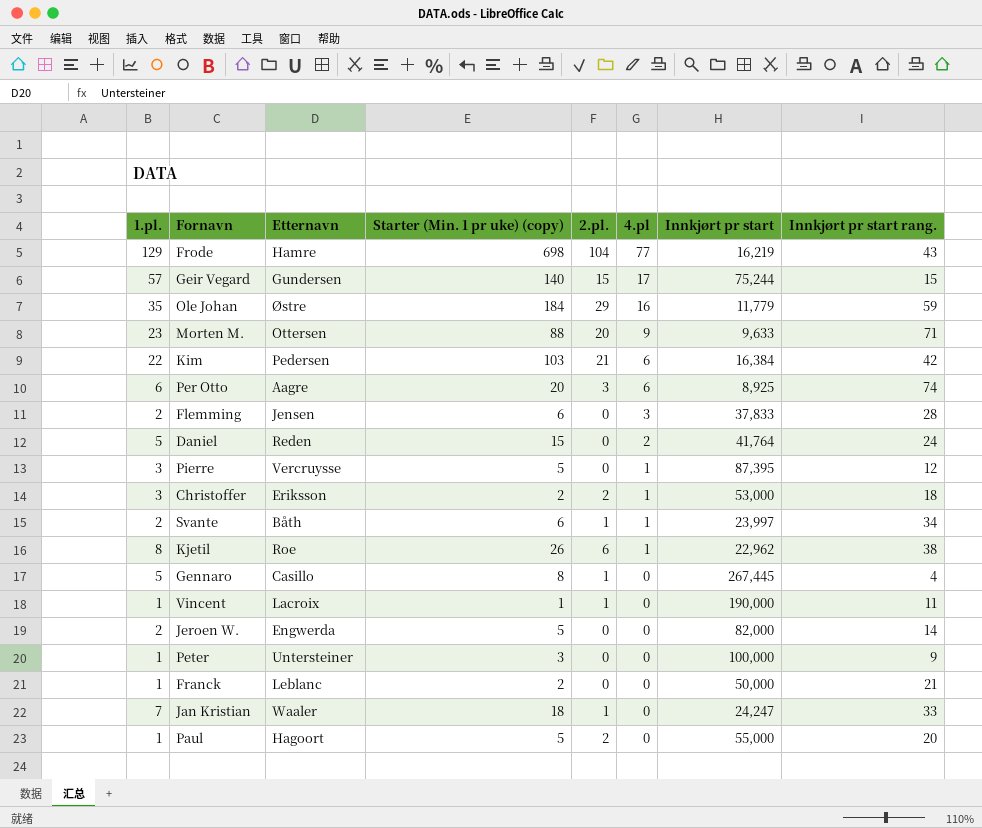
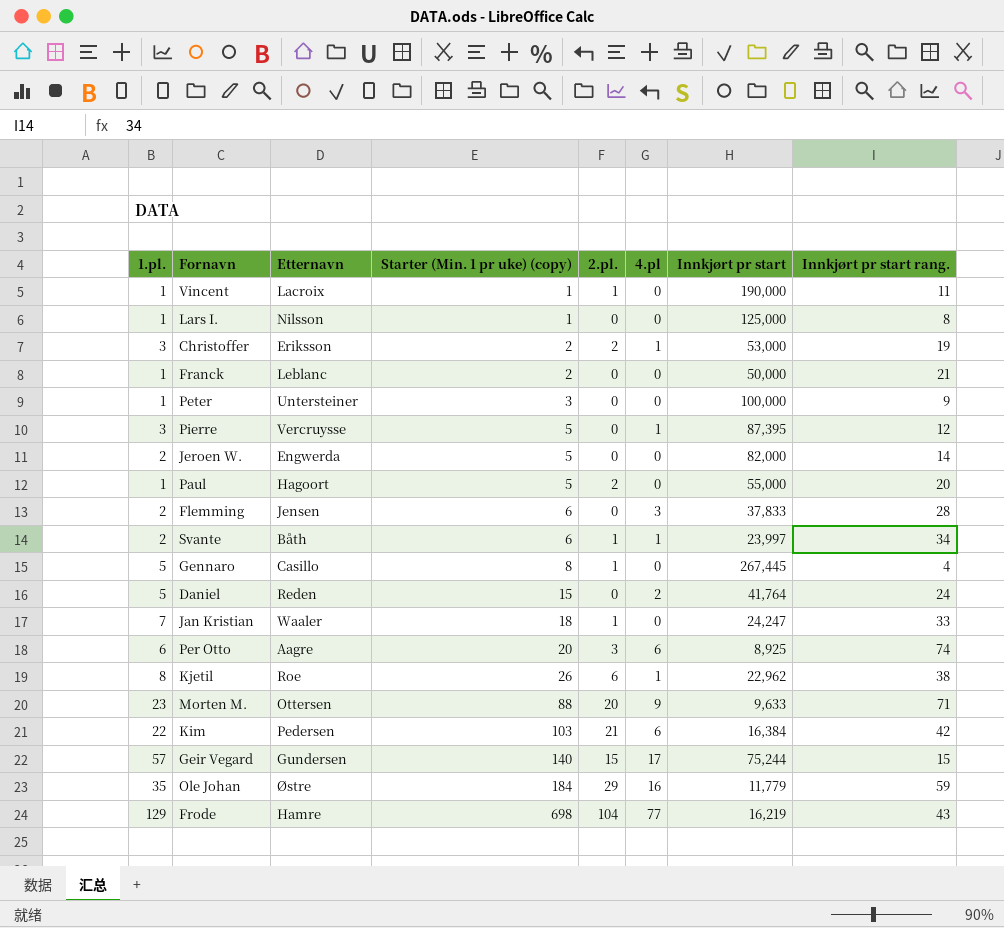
row order: 4.pl descending -> Starter (Min. 1 pr uke) (copy) ascending
row Lars I.: none -> 1 | Nilsson | 1 | 0 | 0 | 125,000 | 8
Christoffer | Innkjørt pr start rang.: 18 -> 19

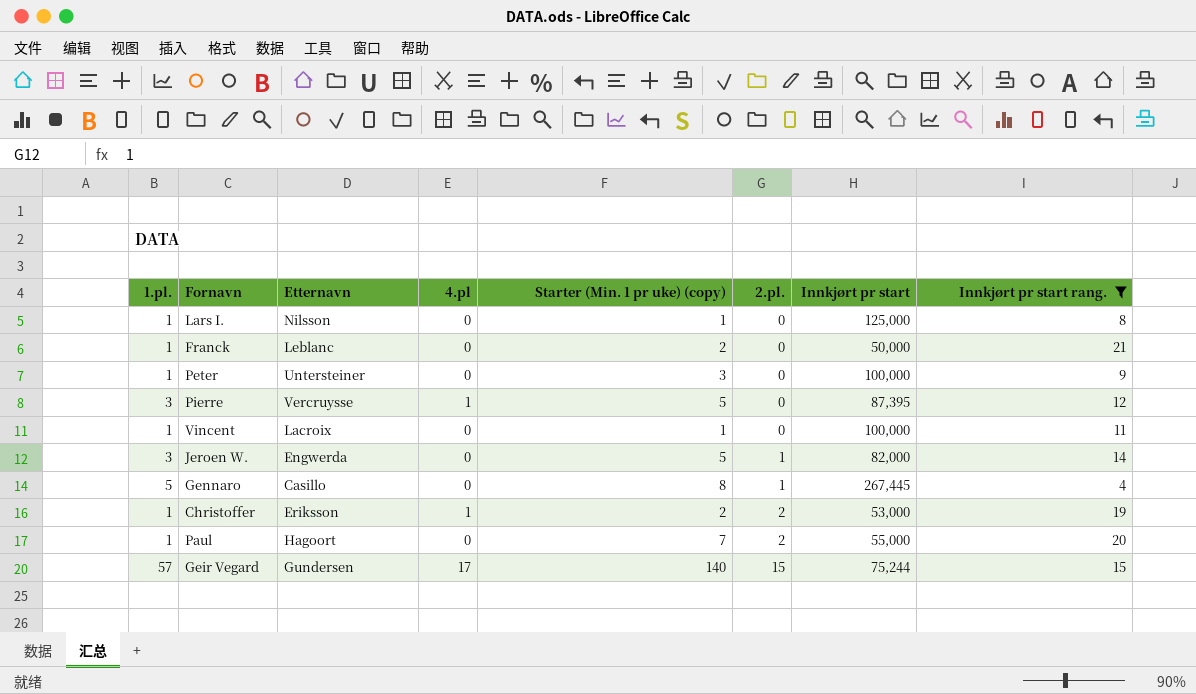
filter: none -> Innkjørt pr start rang. <= 21
row order: Starter (Min. 1 pr uke) (copy) ascending -> 2.pl. ascending
column 4.pl | position: 6 -> 4
Vincent | 2.pl.: 1 -> 0
Vincent | Innkjørt pr start: 190,000 -> 100,000
Jeroen W. | 1.pl.: 2 -> 3
Jeroen W. | 2.pl.: 0 -> 1
Christoffer | 1.pl.: 3 -> 1
Paul | Starter (Min. 1 pr uke) (copy): 5 -> 7

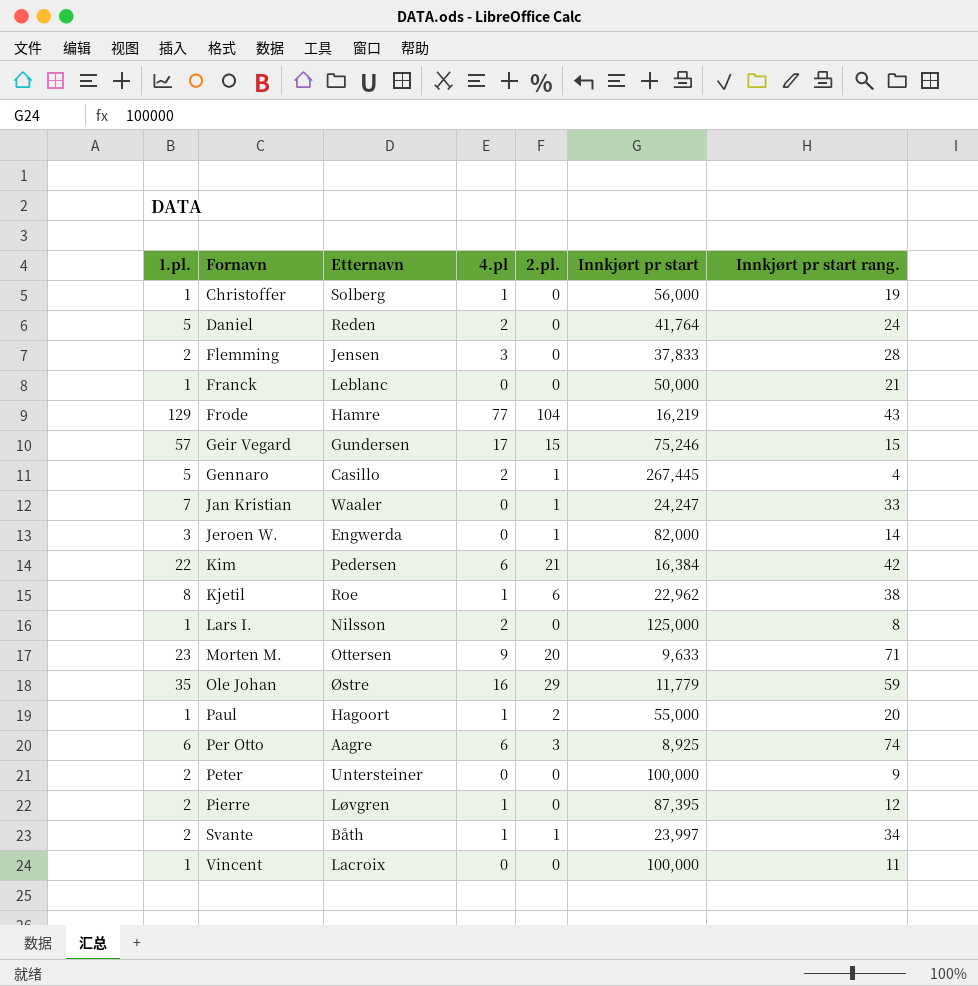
filter: Innkjørt pr start rang. <= 21 -> none
row order: 2.pl. ascending -> Fornavn ascending
column Starter (Min. 1 pr uke) (copy) | position: 5 -> none
Christoffer | Etternavn: Eriksson -> Solberg
Christoffer | 2.pl.: 2 -> 0
Christoffer | Innkjørt pr start: 53,000 -> 56,000
Geir Vegard | Innkjørt pr start: 75,244 -> 75,246
Gennaro | 4.pl: 0 -> 2
Lars I. | 4.pl: 0 -> 2
Paul | 4.pl: 0 -> 1
Peter | 1.pl.: 1 -> 2
Pierre | 1.pl.: 3 -> 2
Pierre | Etternavn: Vercruysse -> Løvgren

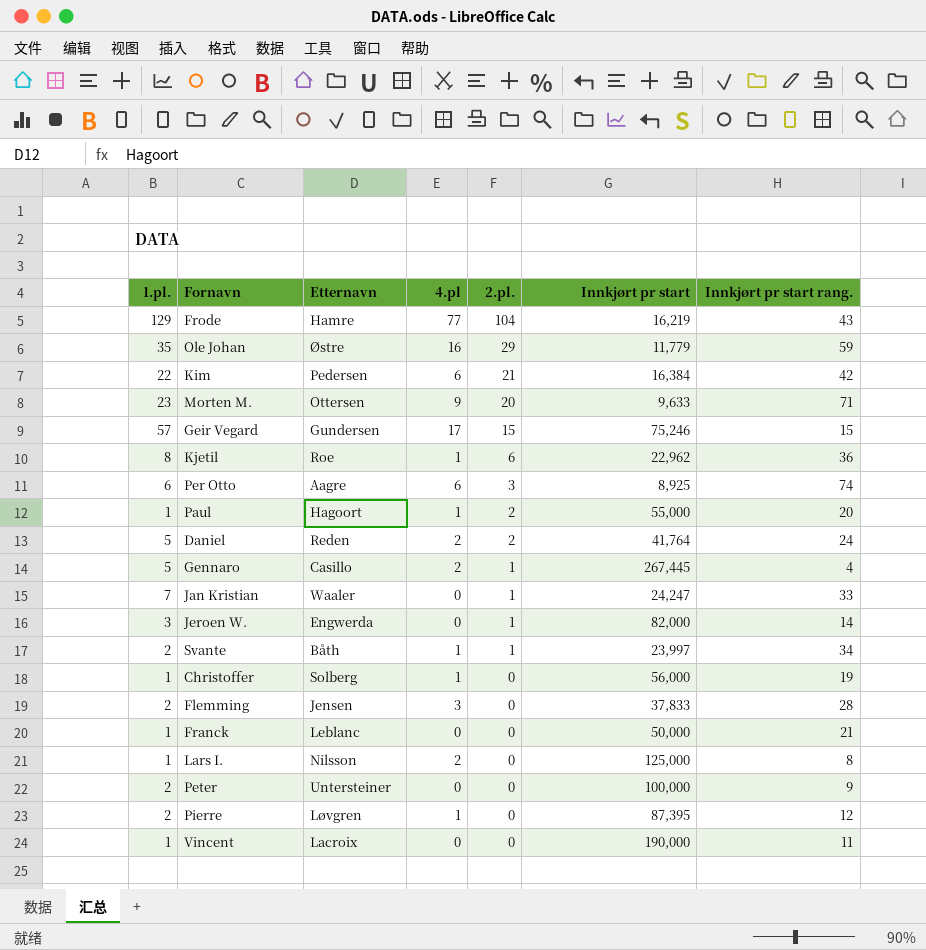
row order: Fornavn ascending -> 2.pl. descending
Kjetil | Innkjørt pr start rang.: 38 -> 36
Daniel | 2.pl.: 0 -> 2
Vincent | Innkjørt pr start: 100,000 -> 190,000

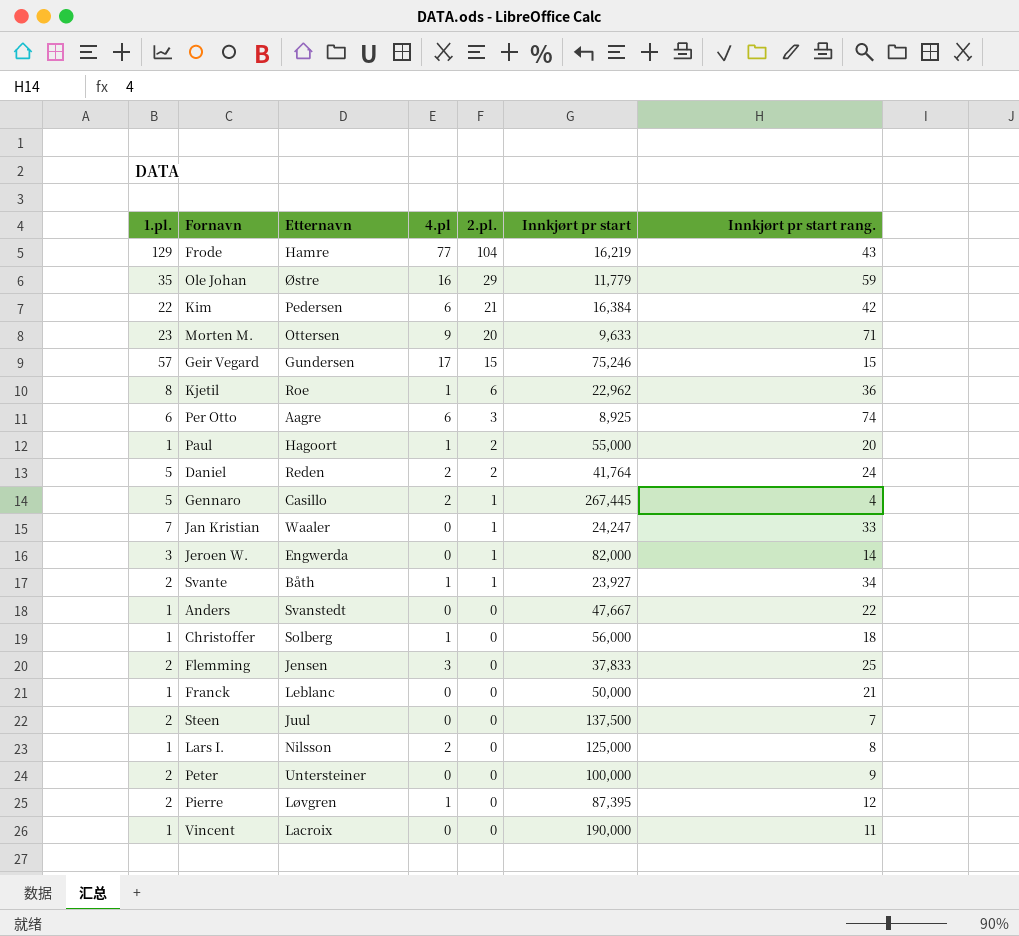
Svante | Innkjørt pr start: 23,997 -> 23,927
row Anders: none -> 1 | Svanstedt | 0 | 0 | 47,667 | 22
Christoffer | Innkjørt pr start rang.: 19 -> 18
Flemming | Innkjørt pr start rang.: 28 -> 25
row Steen: none -> 2 | Juul | 0 | 0 | 137,500 | 7

